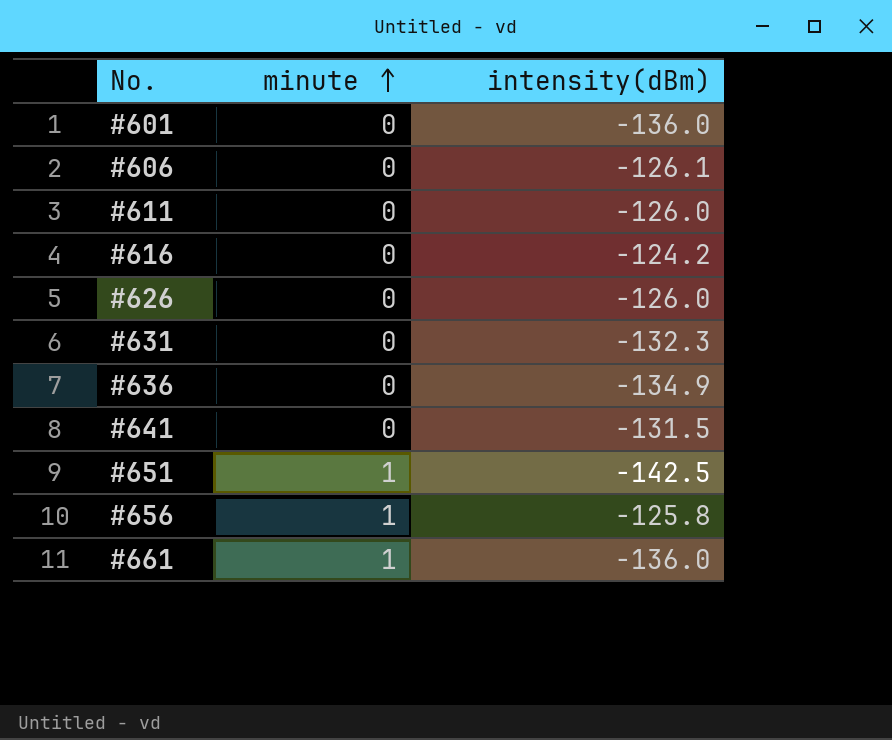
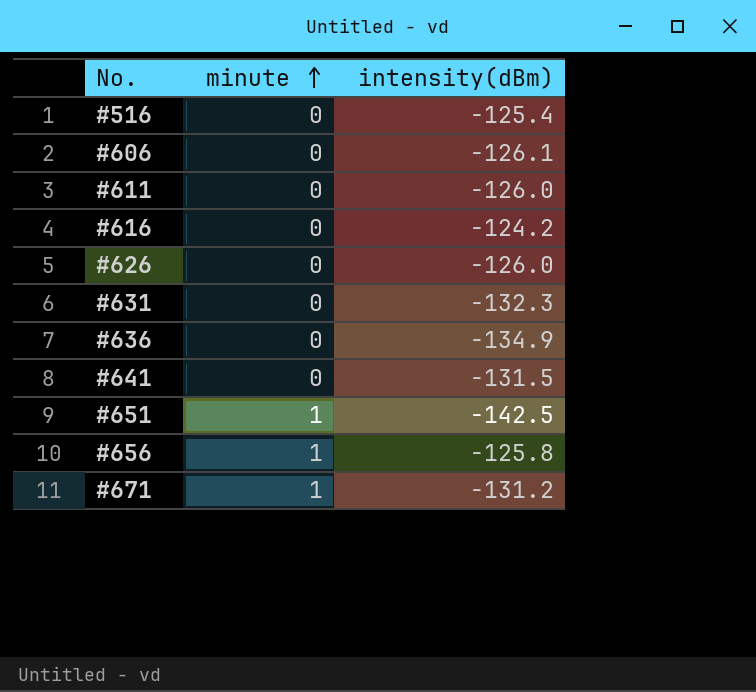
row #601: 0 | -136.0 -> none
row #661: 1 | -136.0 -> none
row #516: none -> 0 | -125.4
row #671: none -> 1 | -131.2

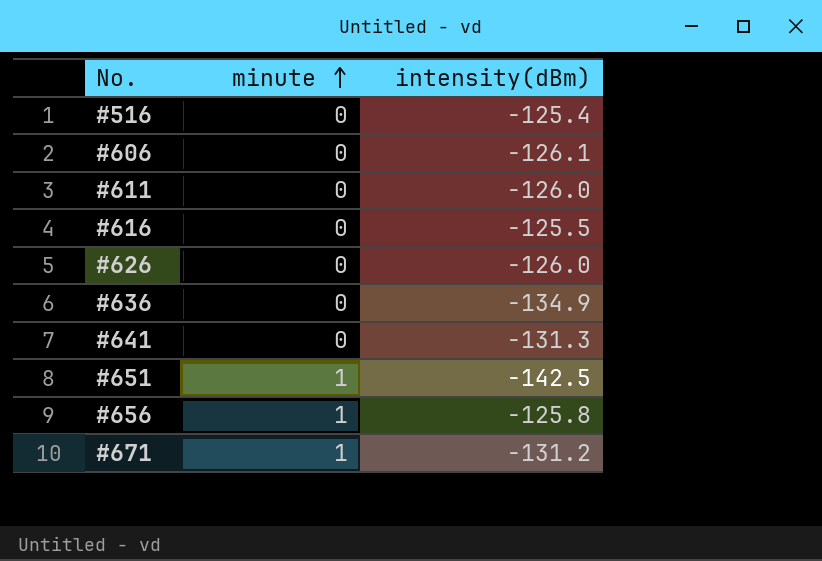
row #631: 0 | -132.3 -> none
#616 | intensity(dBm): -124.2 -> -125.5
#641 | intensity(dBm): -131.5 -> -131.3

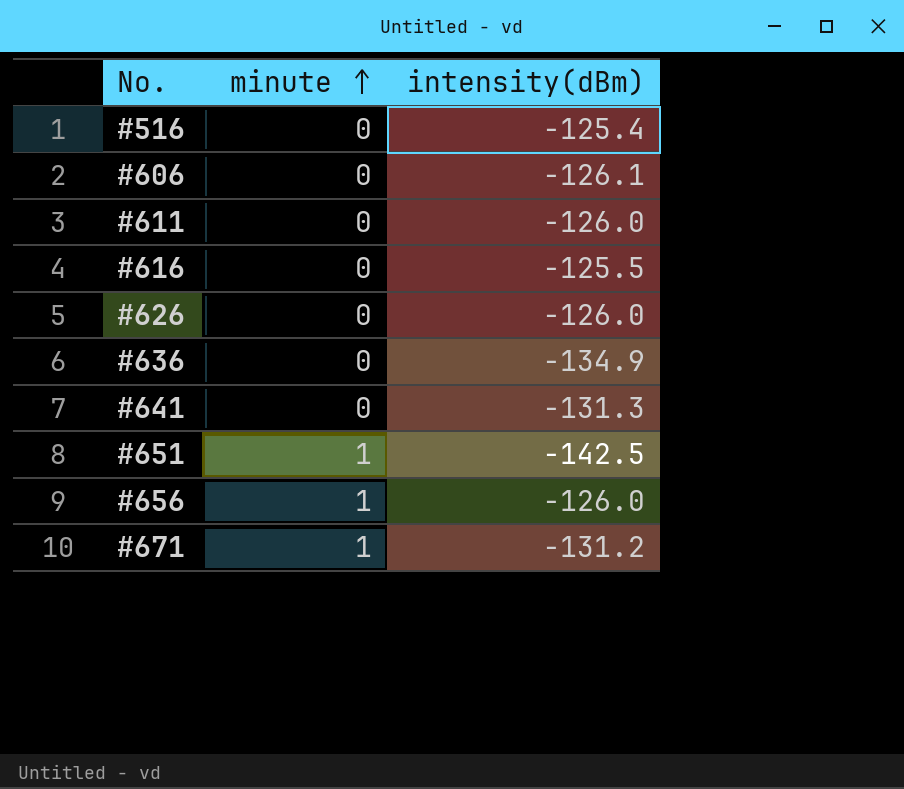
#656 | intensity(dBm): -125.8 -> -126.0

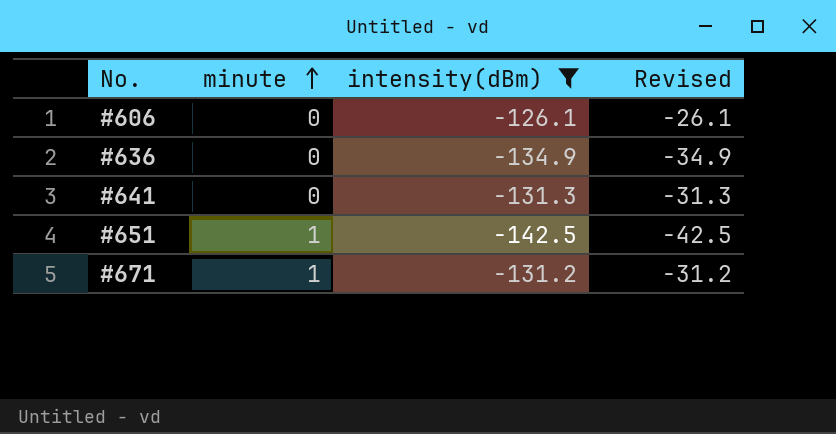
filter: none -> intensity(dBm) <= -126.1
column Revised | formula: none -> [intensity(dBm)] + 100

